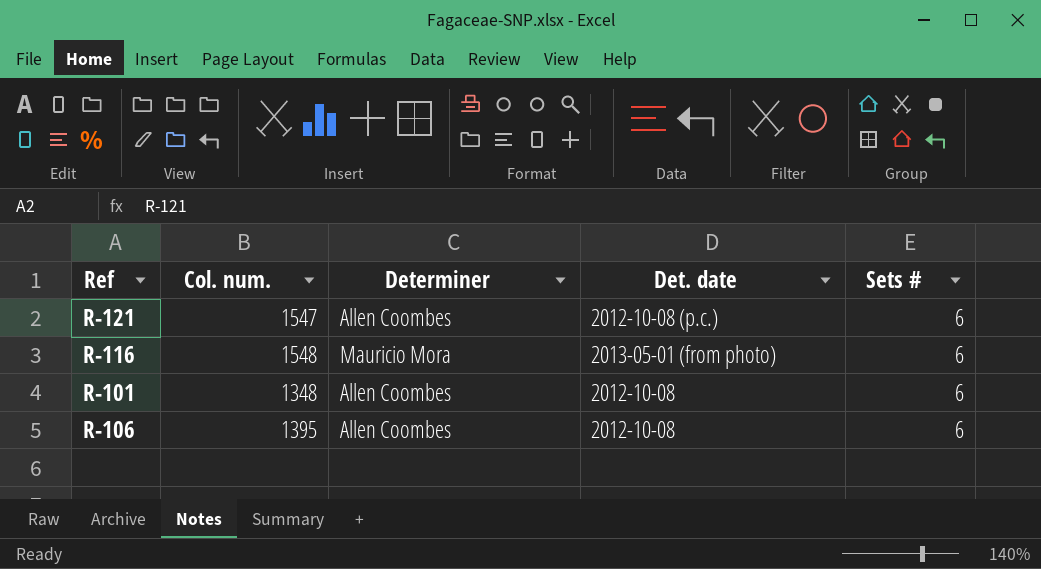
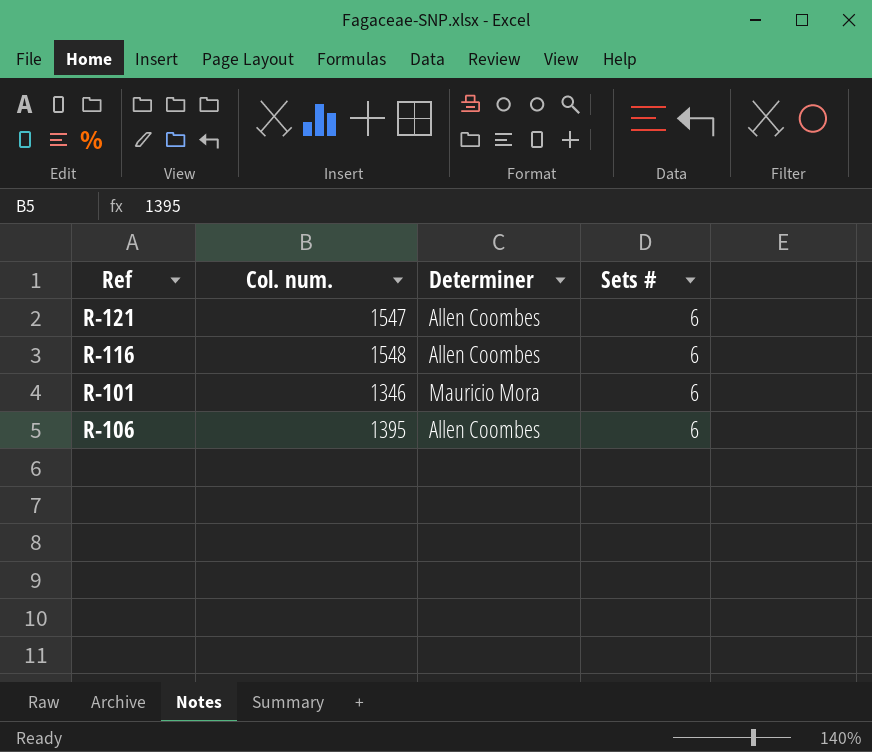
column Det. date | position: 4 -> none
R-116 | Determiner: Mauricio Mora -> Allen Coombes
R-101 | Col. num.: 1348 -> 1346
R-101 | Determiner: Allen Coombes -> Mauricio Mora

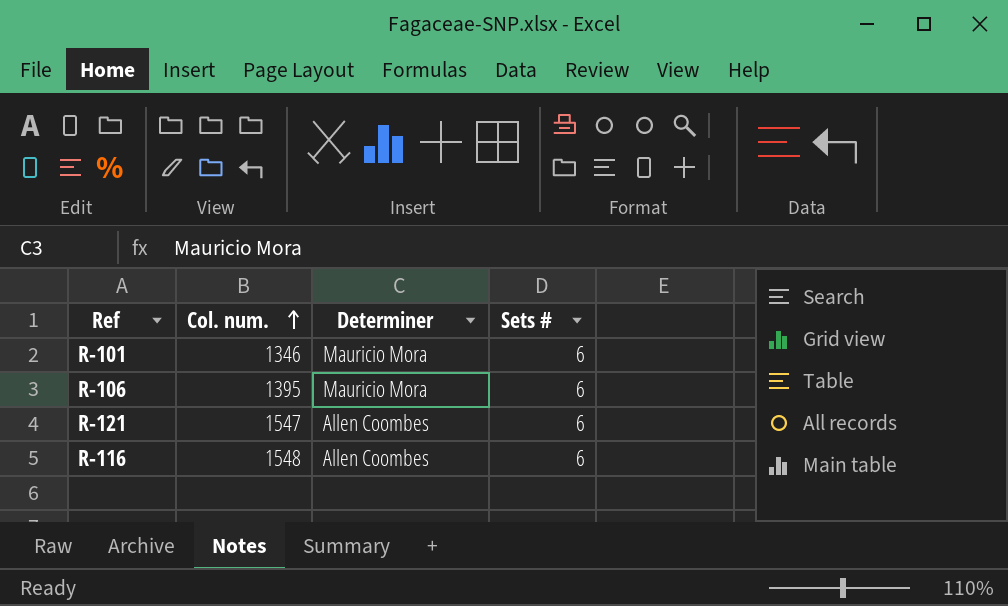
row order: none -> Col. num. ascending
R-106 | Determiner: Allen Coombes -> Mauricio Mora

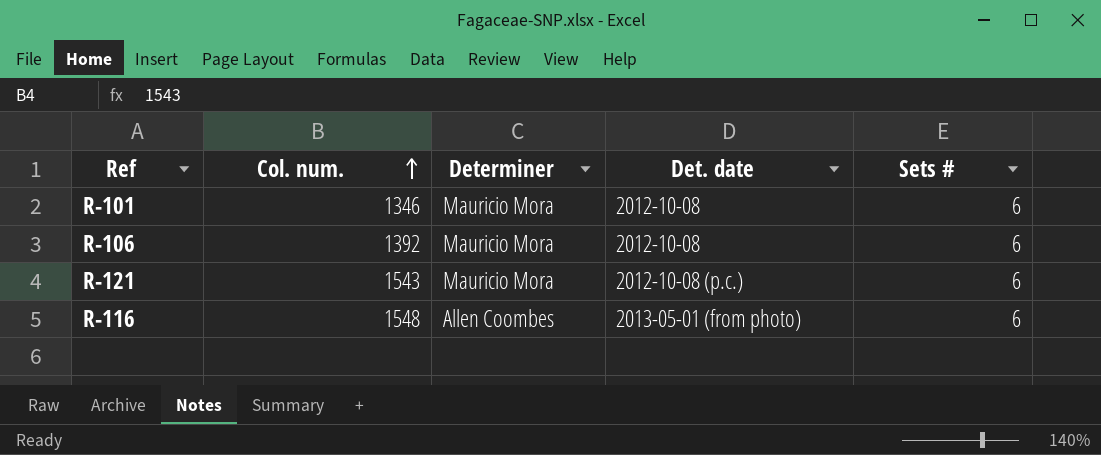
column Det. date | position: none -> 4
R-106 | Col. num.: 1395 -> 1392
R-121 | Col. num.: 1547 -> 1543
R-121 | Determiner: Allen Coombes -> Mauricio Mora

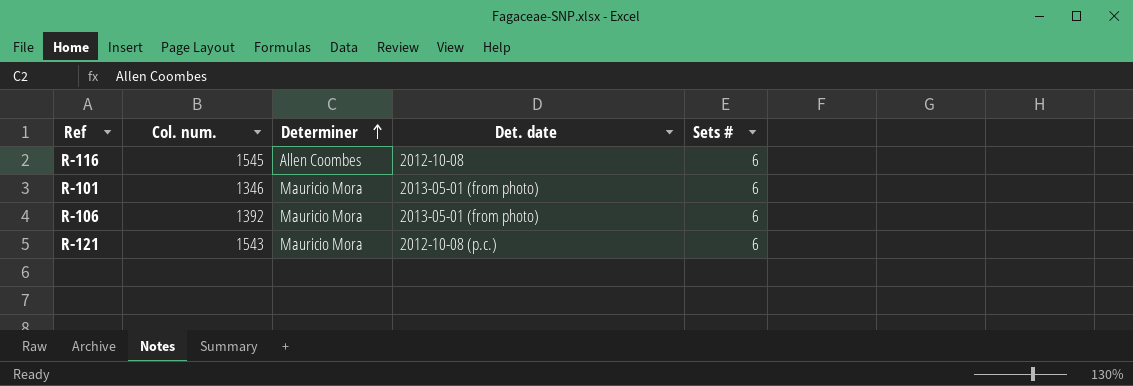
row order: Col. num. ascending -> Determiner ascending
R-116 | Col. num.: 1548 -> 1545
R-116 | Det. date: 2013-05-01 (from photo) -> 2012-10-08
R-101 | Det. date: 2012-10-08 -> 2013-05-01 (from photo)
R-106 | Det. date: 2012-10-08 -> 2013-05-01 (from photo)

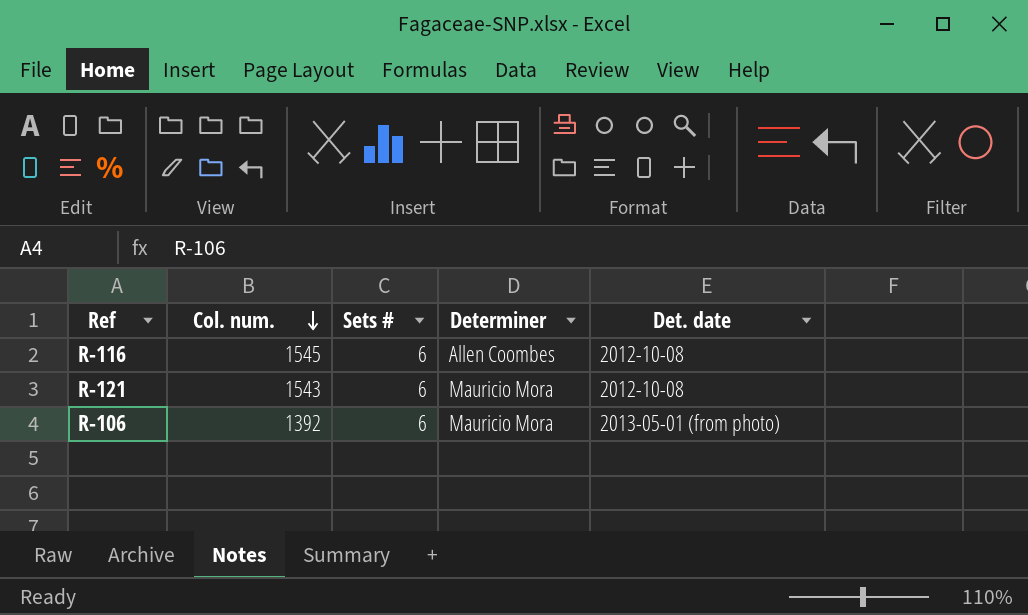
row order: Determiner ascending -> Col. num. descending
column Sets # | position: 5 -> 3
row R-101: 1346 | Mauricio Mora | 2013-05-01 (from photo) | 6 -> none
R-121 | Det. date: 2012-10-08 (p.c.) -> 2012-10-08

